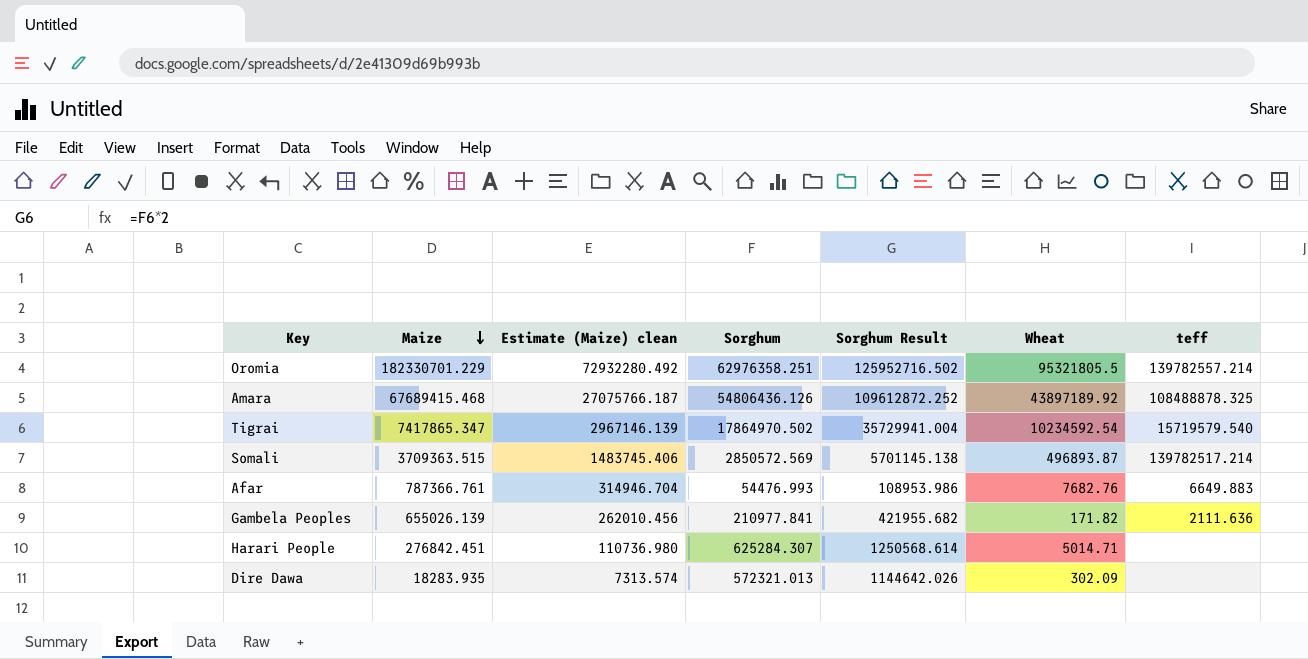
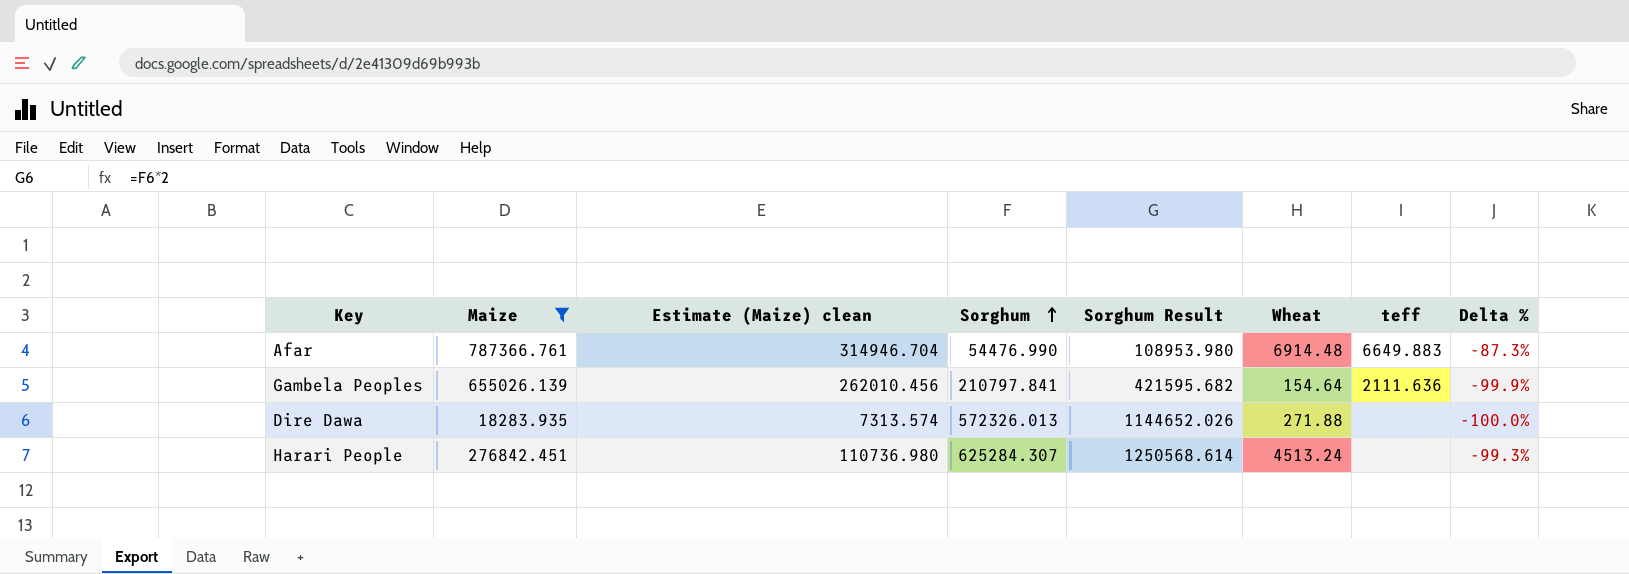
filter: none -> Maize <= 787366.761
row order: Maize descending -> Sorghum ascending
column Delta % | formula: none -> ([Wheat] - [Sorghum]) / [Sorghum]
Afar | Sorghum: 54476.993 -> 54476.990
Afar | Sorghum Result: 108953.986 -> 108953.980
Afar | Wheat: 7682.76 -> 6914.48
Gambela Peoples | Sorghum: 210977.841 -> 210797.841
Gambela Peoples | Sorghum Result: 421955.682 -> 421595.682
Gambela Peoples | Wheat: 171.82 -> 154.64
Dire Dawa | Sorghum: 572321.013 -> 572326.013
Dire Dawa | Sorghum Result: 1144642.026 -> 1144652.026
Dire Dawa | Wheat: 302.09 -> 271.88
Harari People | Wheat: 5014.71 -> 4513.24

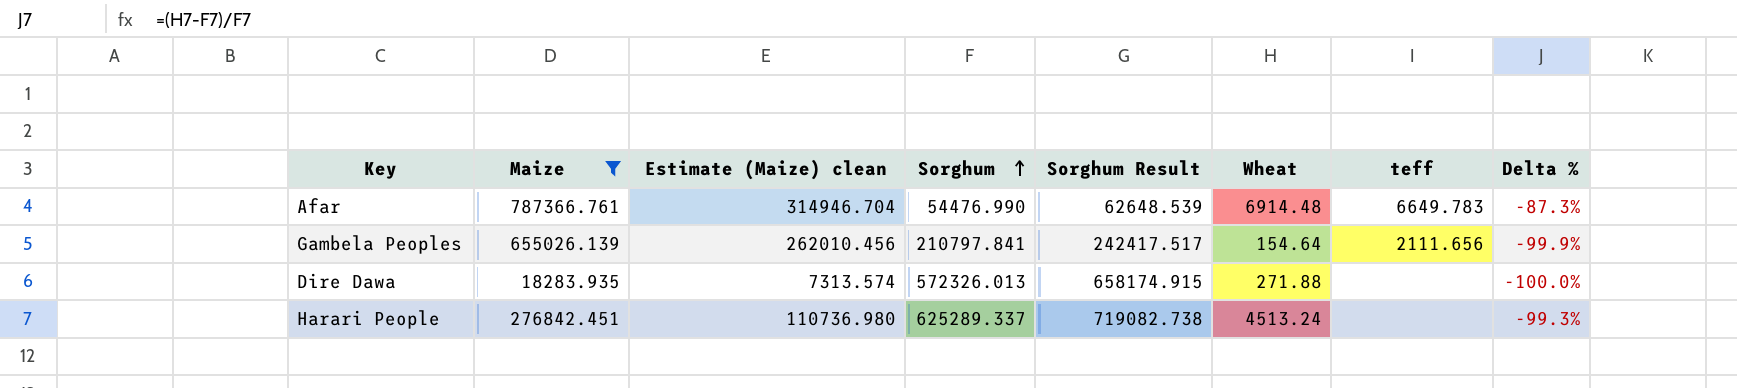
column Sorghum Result | formula: [Sorghum] * 2 -> [Sorghum] * 1.15
Afar | teff: 6649.883 -> 6649.783
Gambela Peoples | teff: 2111.636 -> 2111.656
Harari People | Sorghum: 625284.307 -> 625289.337

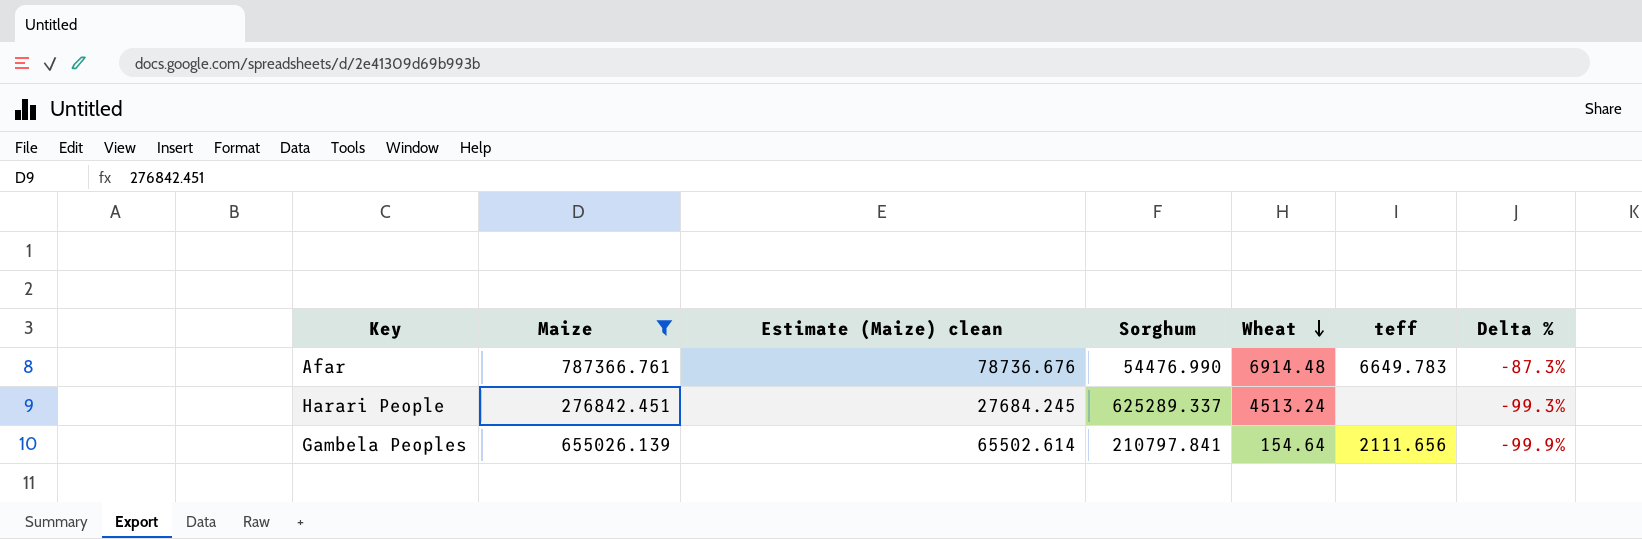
row order: Sorghum ascending -> Wheat descending
column Sorghum Result | formula: [Sorghum] * 1.15 -> none
column Estimate (Maize) clean | formula: [Maize] * 0.4 -> [Maize] * 0.1
row Dire Dawa: 18283.935 | 7313.574 | 572326.013 | 658174.915 | 271.88 | none | -100.0% -> none

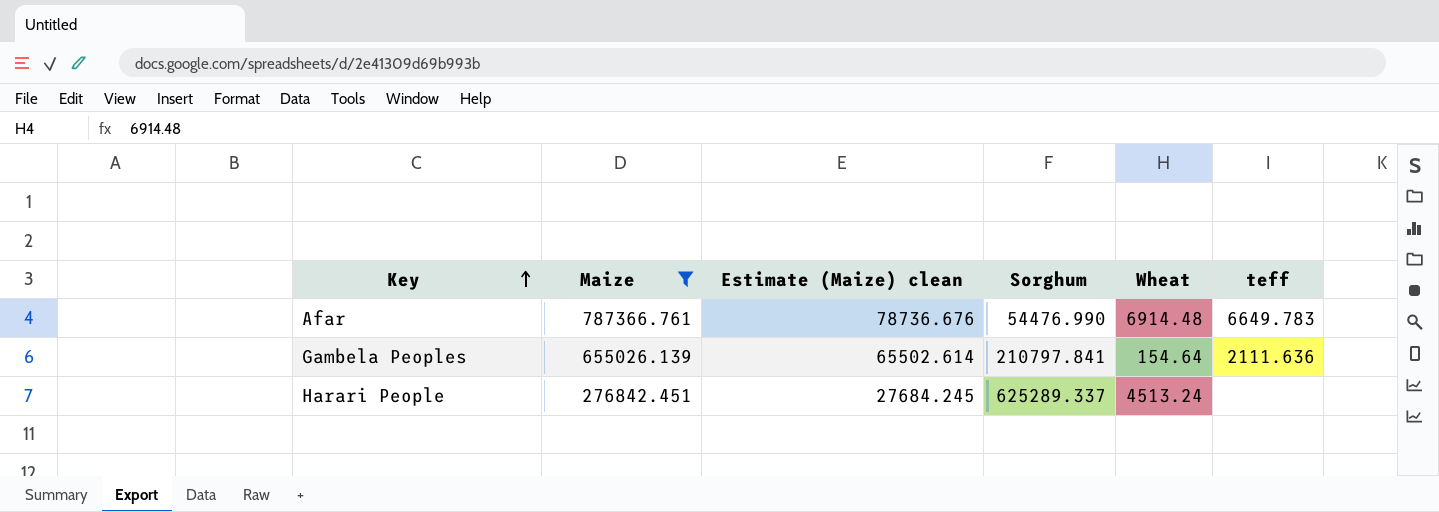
row order: Wheat descending -> Key ascending
column Delta % | formula: ([Wheat] - [Sorghum]) / [Sorghum] -> none
Gambela Peoples | teff: 2111.656 -> 2111.636

